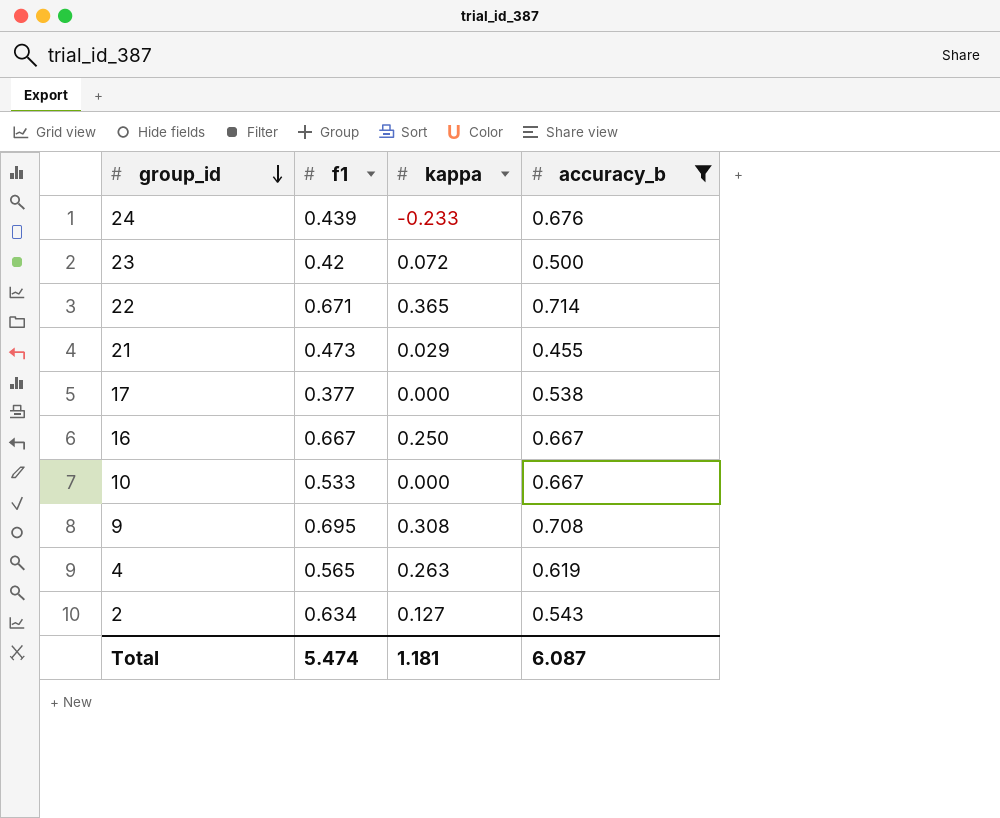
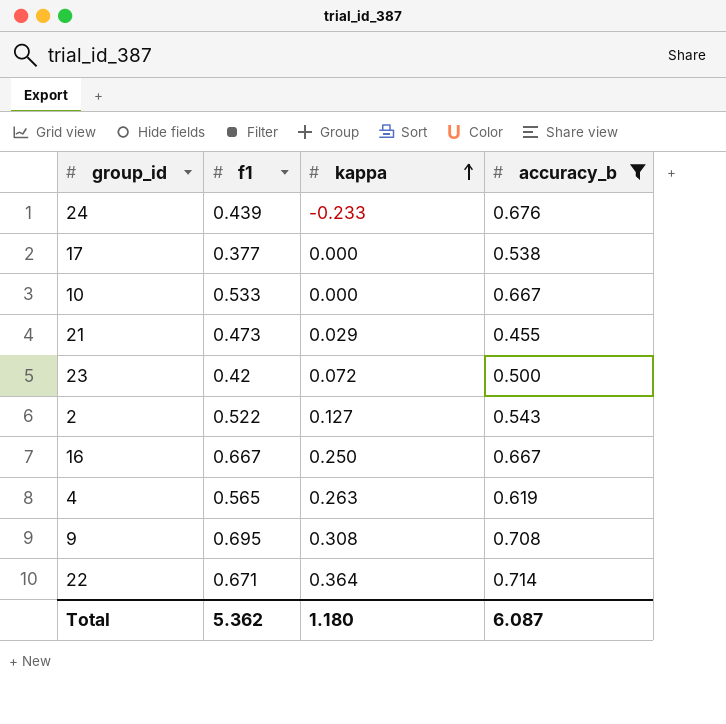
row order: group_id descending -> kappa ascending
2 | f1: 0.634 -> 0.522
22 | kappa: 0.365 -> 0.364
Total | f1: 5.474 -> 5.362
Total | kappa: 1.181 -> 1.180

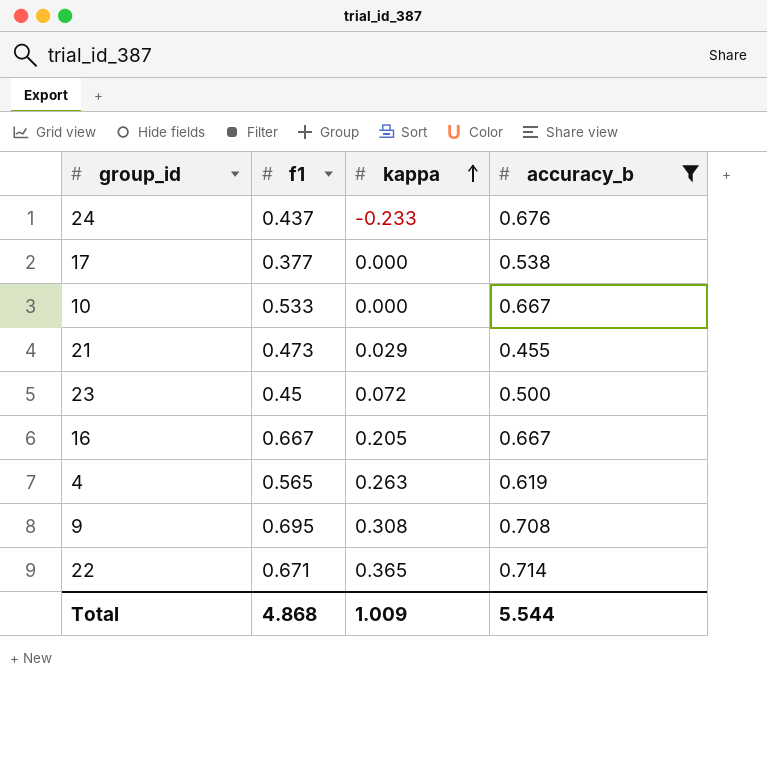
row 2: 0.522 | 0.127 | 0.543 -> none
24 | f1: 0.439 -> 0.437
23 | f1: 0.42 -> 0.45
16 | kappa: 0.250 -> 0.205
22 | kappa: 0.364 -> 0.365
Total | f1: 5.362 -> 4.868
Total | kappa: 1.180 -> 1.009
Total | accuracy_b: 6.087 -> 5.544

